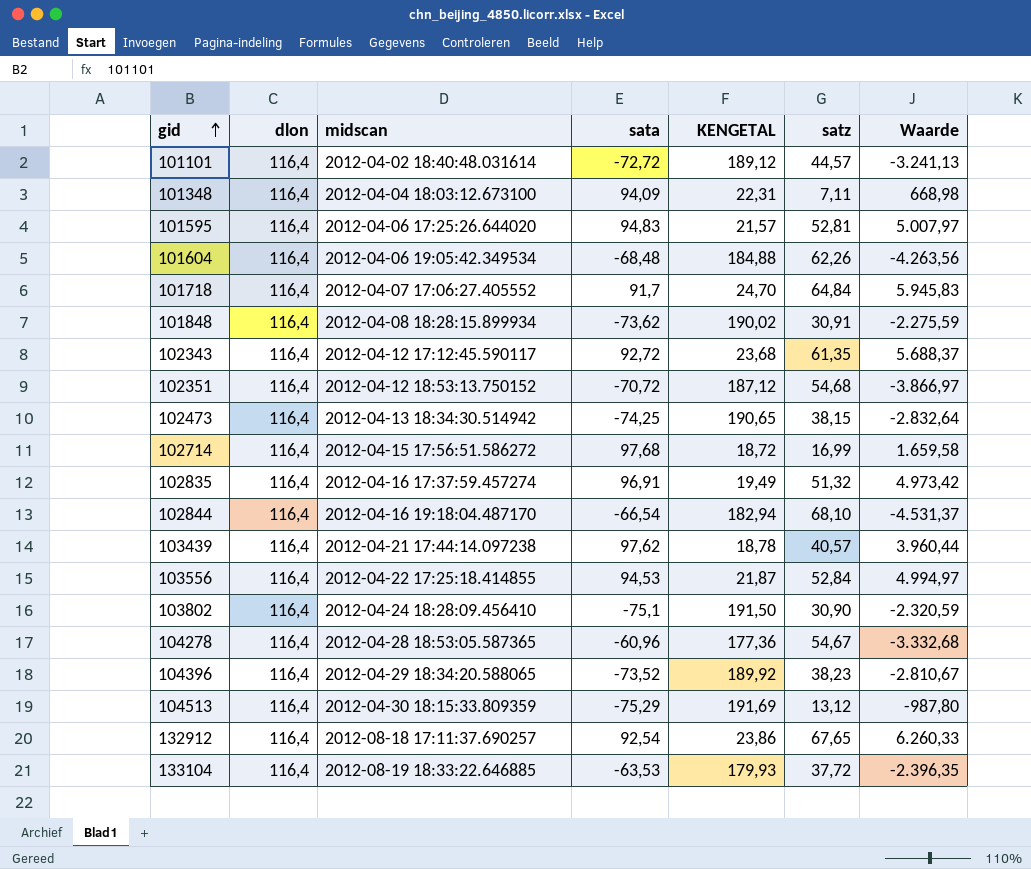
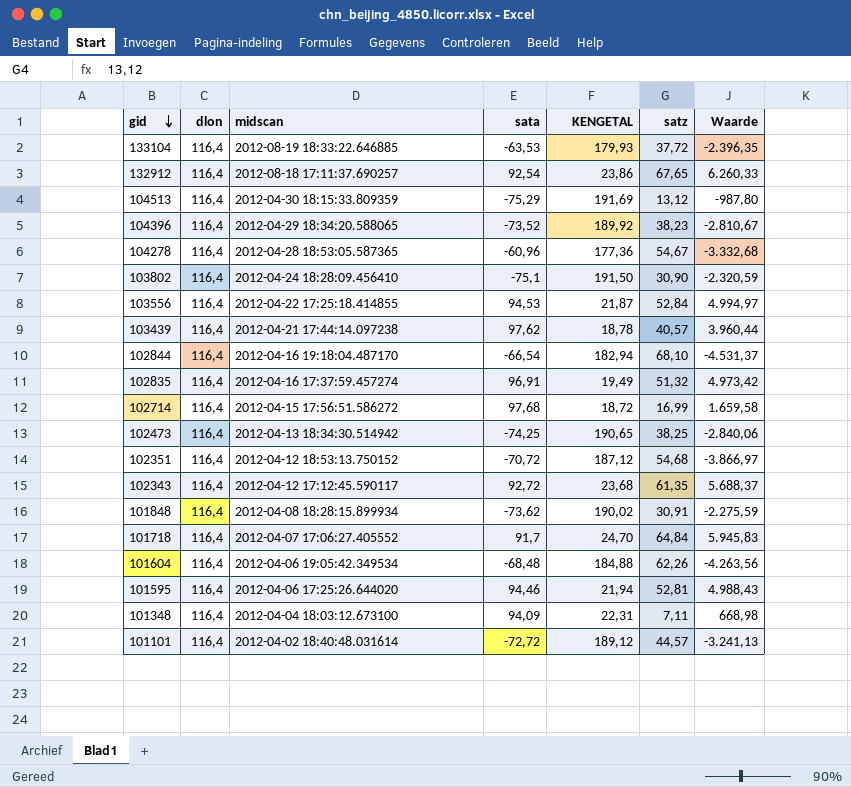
row order: gid ascending -> gid descending
102473 | satz: 38,15 -> 38,25
102473 | Waarde: -2.832,64 -> -2.840,06
101595 | sata: 94,83 -> 94,46
101595 | KENGETAL: 21,57 -> 21,94
101595 | Waarde: 5.007,97 -> 4.988,43

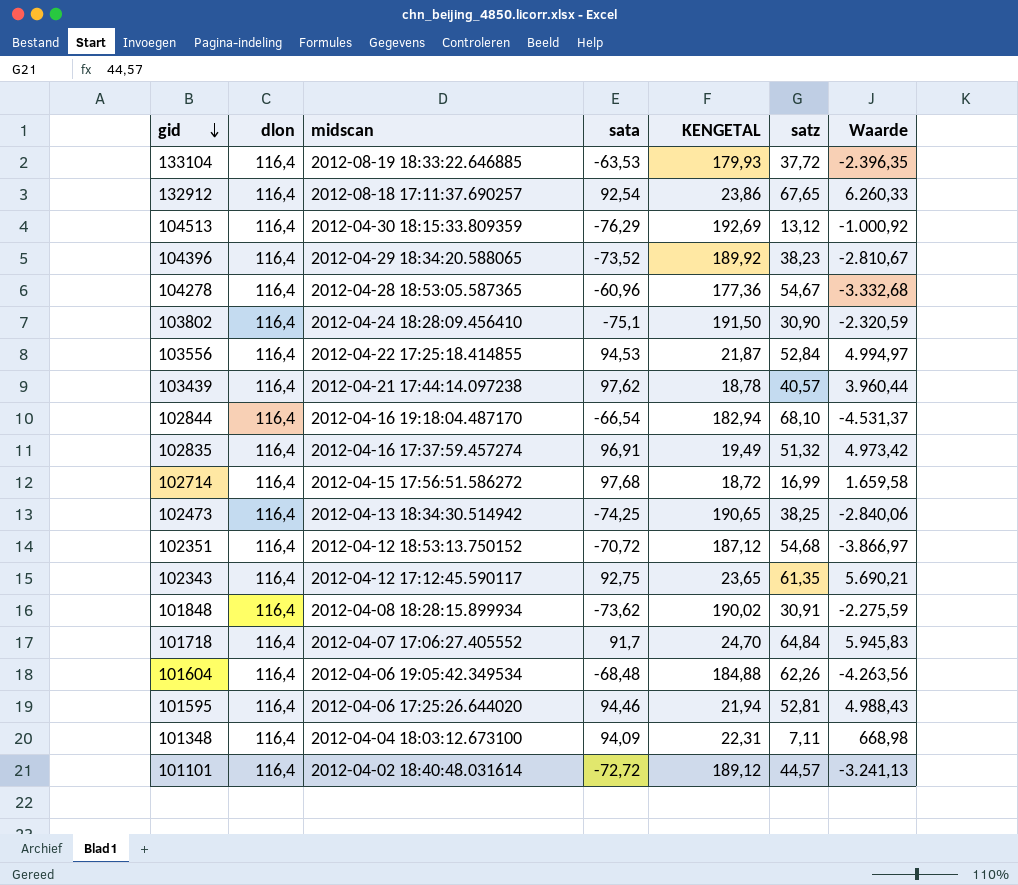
104513 | sata: -75,29 -> -76,29
104513 | KENGETAL: 191,69 -> 192,69
104513 | Waarde: -987,80 -> -1.000,92
102343 | sata: 92,72 -> 92,75
102343 | KENGETAL: 23,68 -> 23,65
102343 | Waarde: 5.688,37 -> 5.690,21

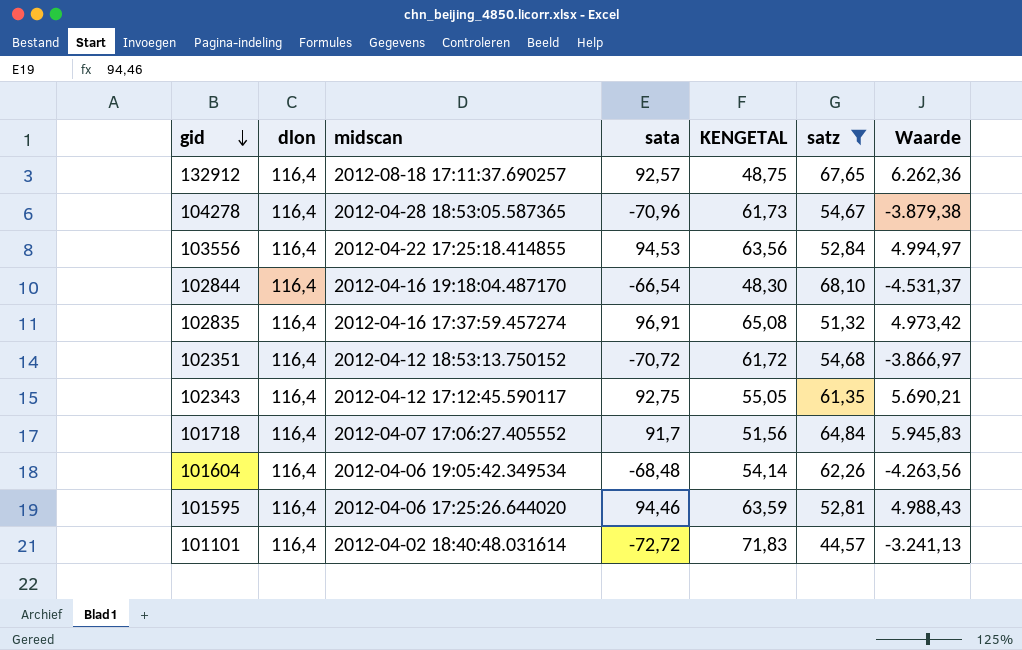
filter: none -> satz >= 44,57
column KENGETAL | formula: [dlon] - [sata] -> [dlon] - [satz]
132912 | sata: 92,54 -> 92,57
132912 | Waarde: 6.260,33 -> 6.262,36
104278 | sata: -60,96 -> -70,96
104278 | Waarde: -3.332,68 -> -3.879,38

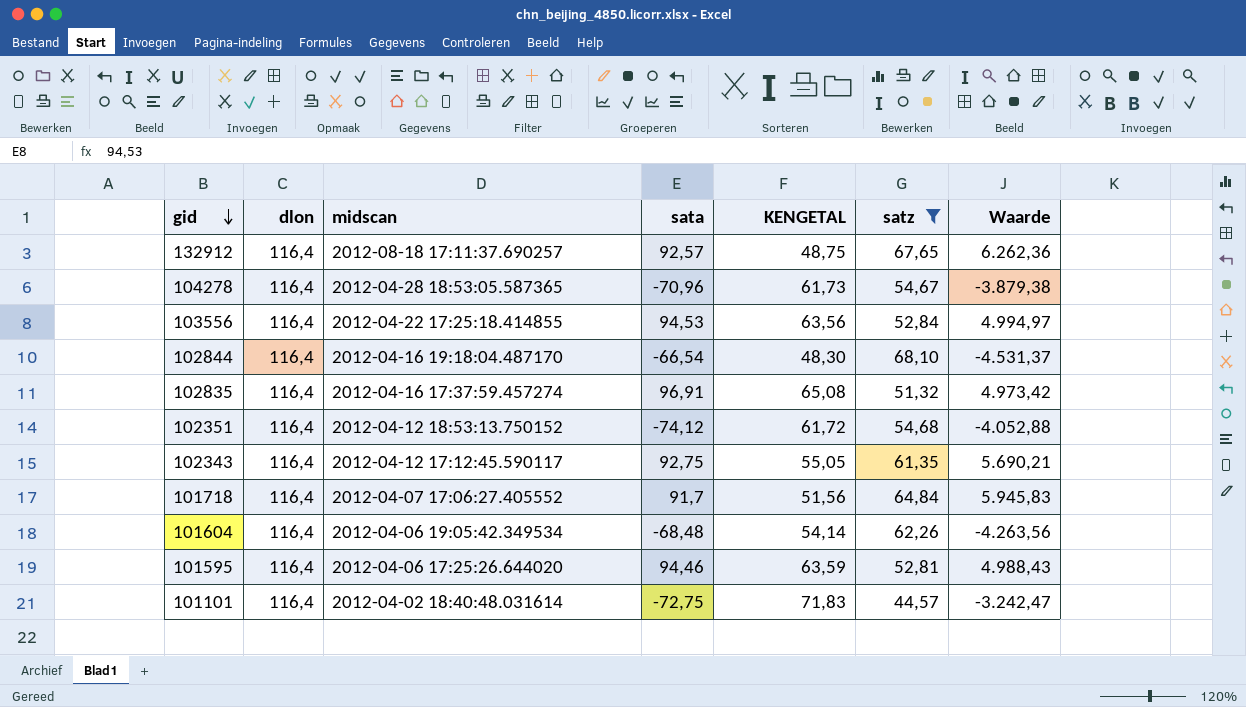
102351 | sata: -70,72 -> -74,12
102351 | Waarde: -3.866,97 -> -4.052,88
101101 | sata: -72,72 -> -72,75
101101 | Waarde: -3.241,13 -> -3.242,47

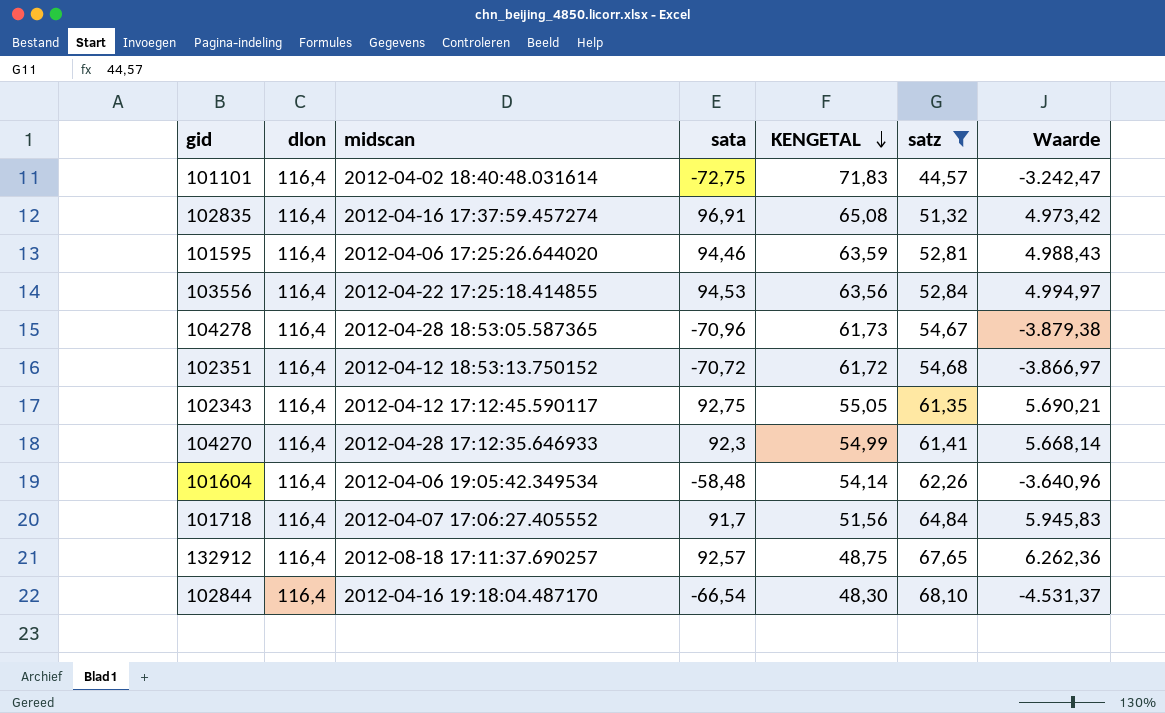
row order: gid descending -> KENGETAL descending
102351 | sata: -74,12 -> -70,72
102351 | Waarde: -4.052,88 -> -3.866,97
row 104270: none -> 116,4 | 2012-04-28 17:12:35.646933 | 92,3 | 54,99 | 61,41 | 5.668,14
101604 | sata: -68,48 -> -58,48
101604 | Waarde: -4.263,56 -> -3.640,96

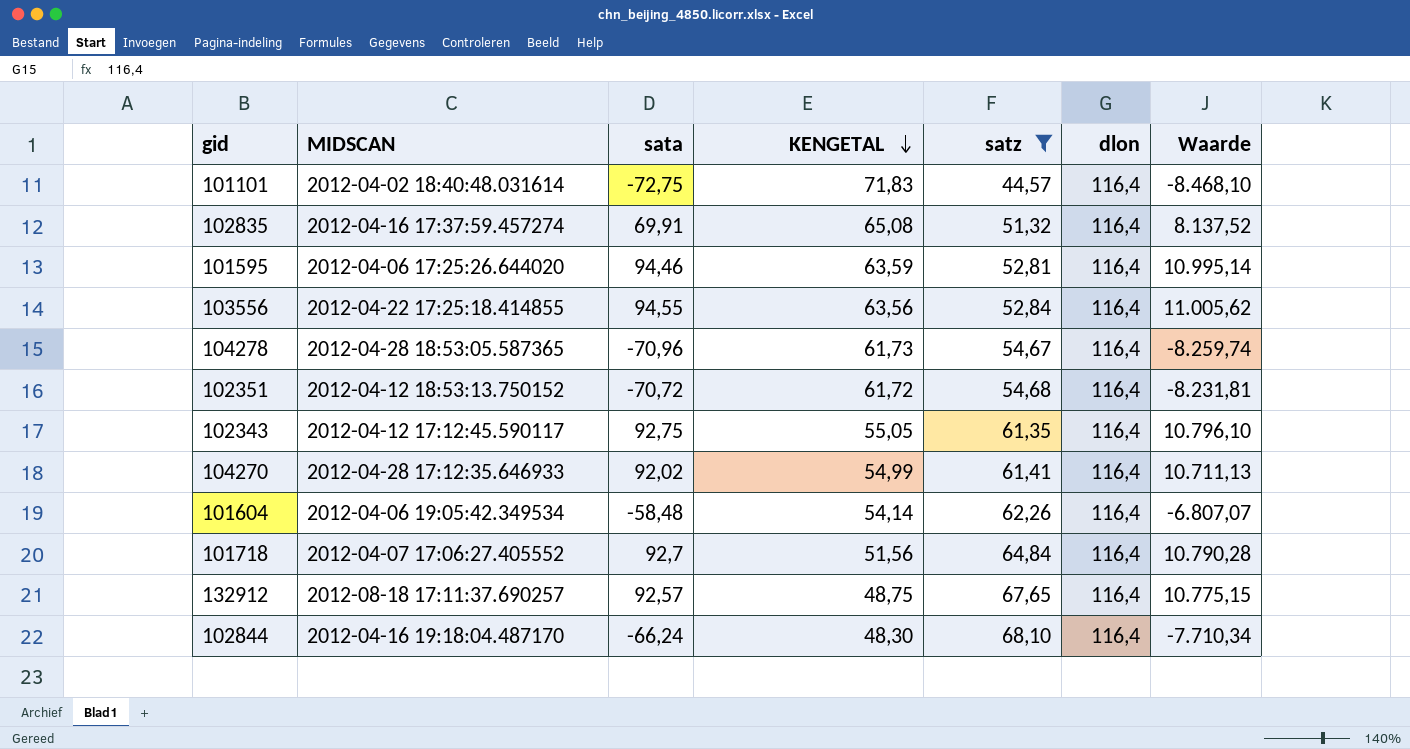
column name: midscan -> MIDSCAN
column dlon | position: 2 -> 6
column Waarde | formula: [sata] * [satz] -> [sata] * [dlon]
102835 | sata: 96,91 -> 69,91
103556 | sata: 94,53 -> 94,55
104270 | sata: 92,3 -> 92,02
101718 | sata: 91,7 -> 92,7
102844 | sata: -66,54 -> -66,24

